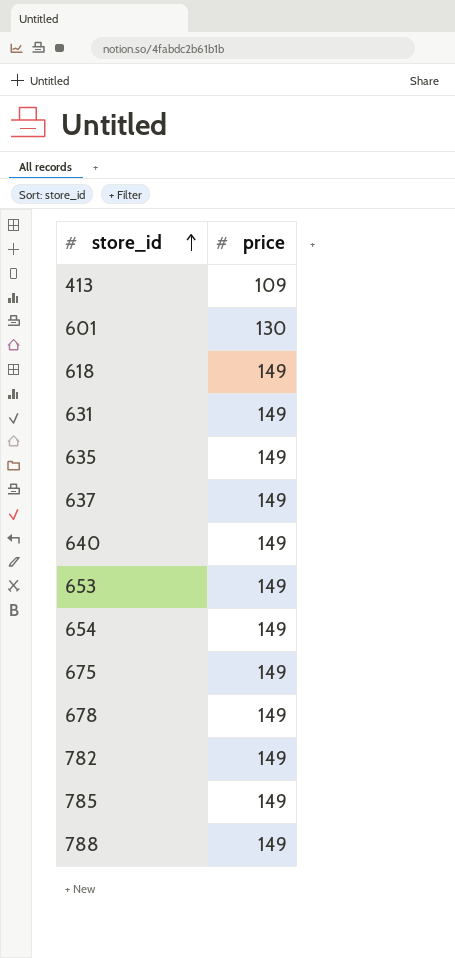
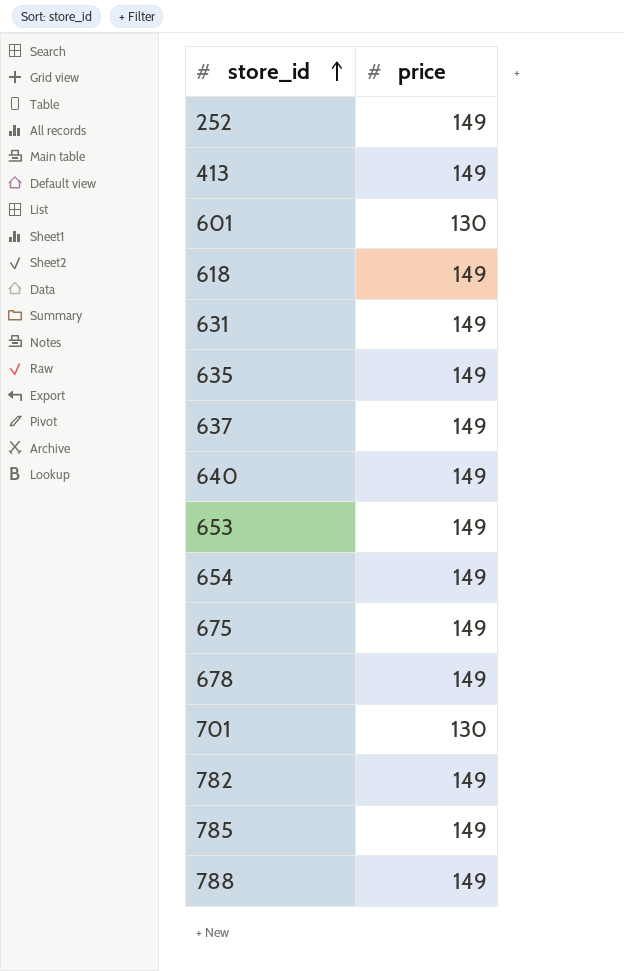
row 252: none -> 149
413 | price: 109 -> 149
row 701: none -> 130

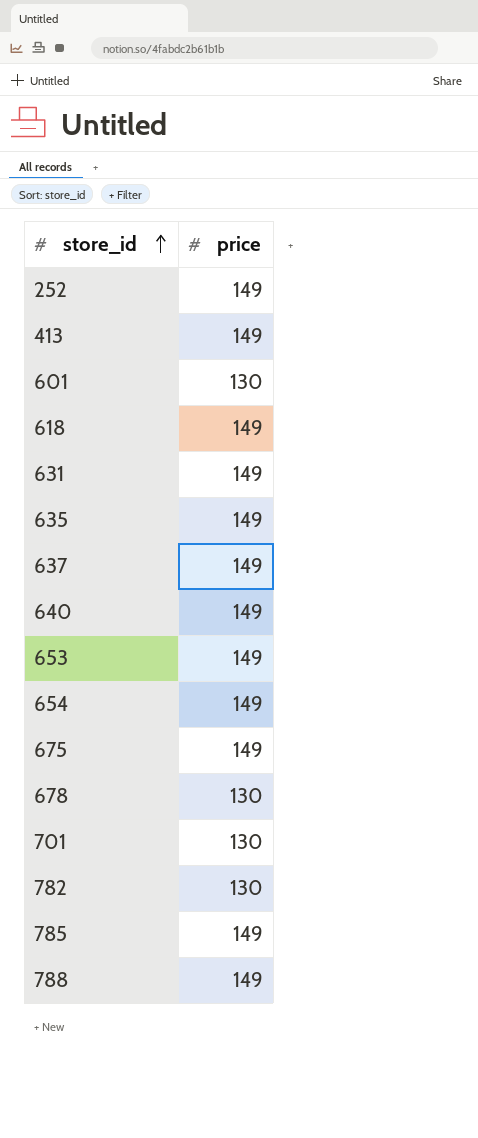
678 | price: 149 -> 130
782 | price: 149 -> 130

